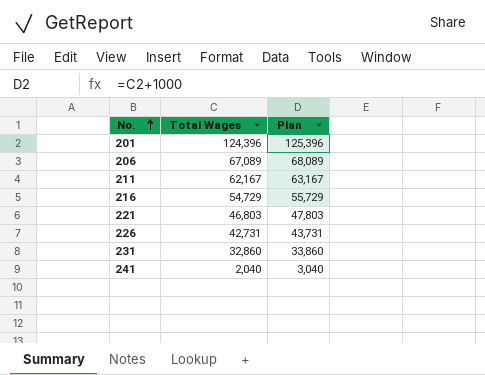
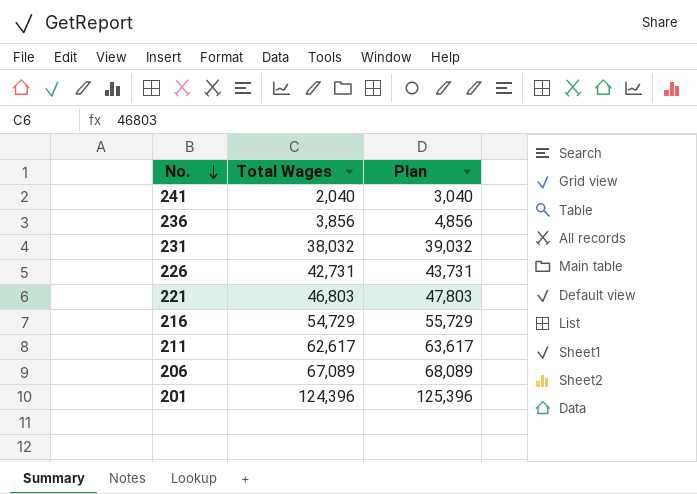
row order: No. ascending -> No. descending
row 236: none -> 3,856 | 4,856
231 | Total Wages: 32,860 -> 38,032
231 | Plan: 33,860 -> 39,032
211 | Total Wages: 62,167 -> 62,617
211 | Plan: 63,167 -> 63,617

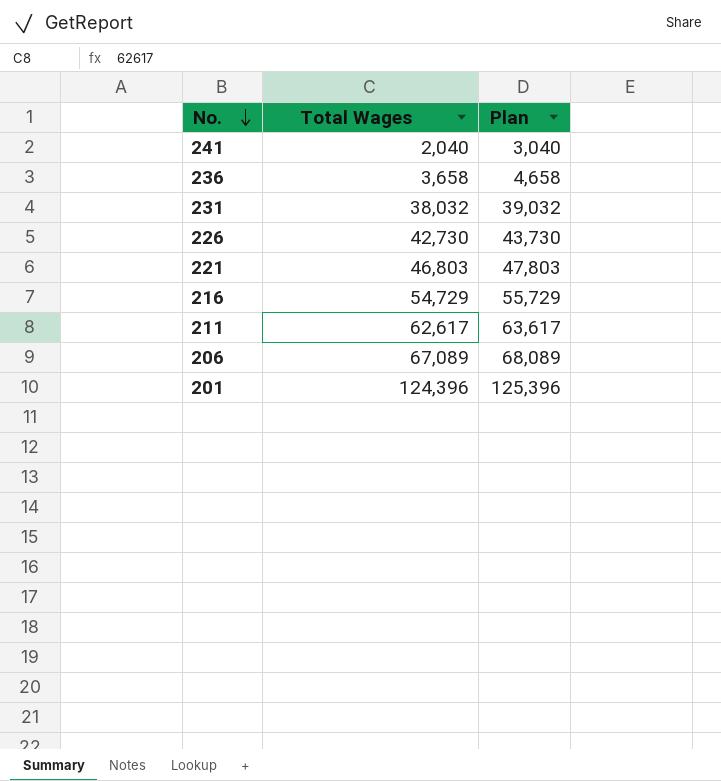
236 | Total Wages: 3,856 -> 3,658
236 | Plan: 4,856 -> 4,658
226 | Total Wages: 42,731 -> 42,730
226 | Plan: 43,731 -> 43,730

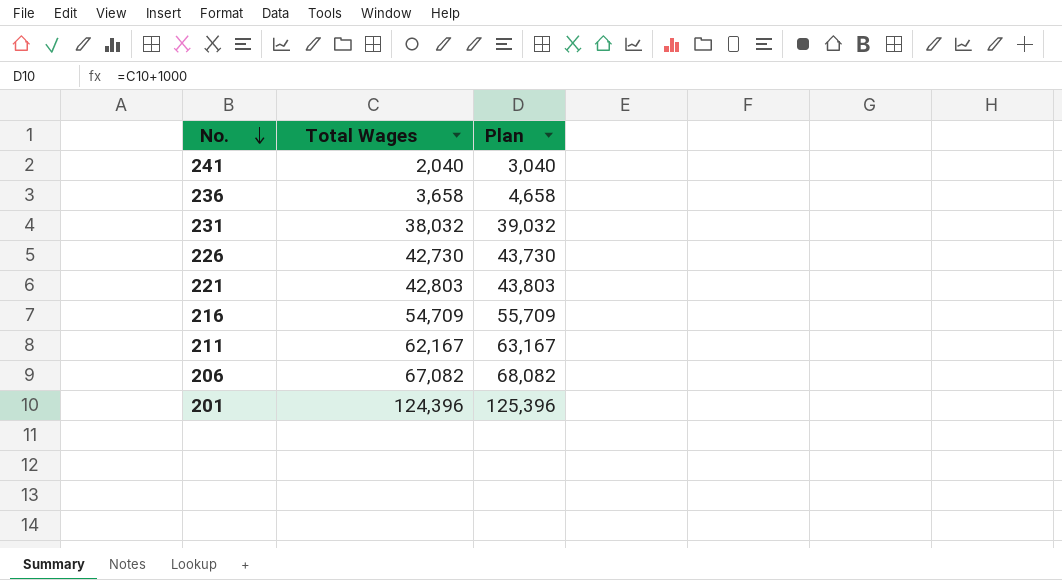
221 | Total Wages: 46,803 -> 42,803
221 | Plan: 47,803 -> 43,803
216 | Total Wages: 54,729 -> 54,709
216 | Plan: 55,729 -> 55,709
211 | Total Wages: 62,617 -> 62,167
211 | Plan: 63,617 -> 63,167
206 | Total Wages: 67,089 -> 67,082
206 | Plan: 68,089 -> 68,082

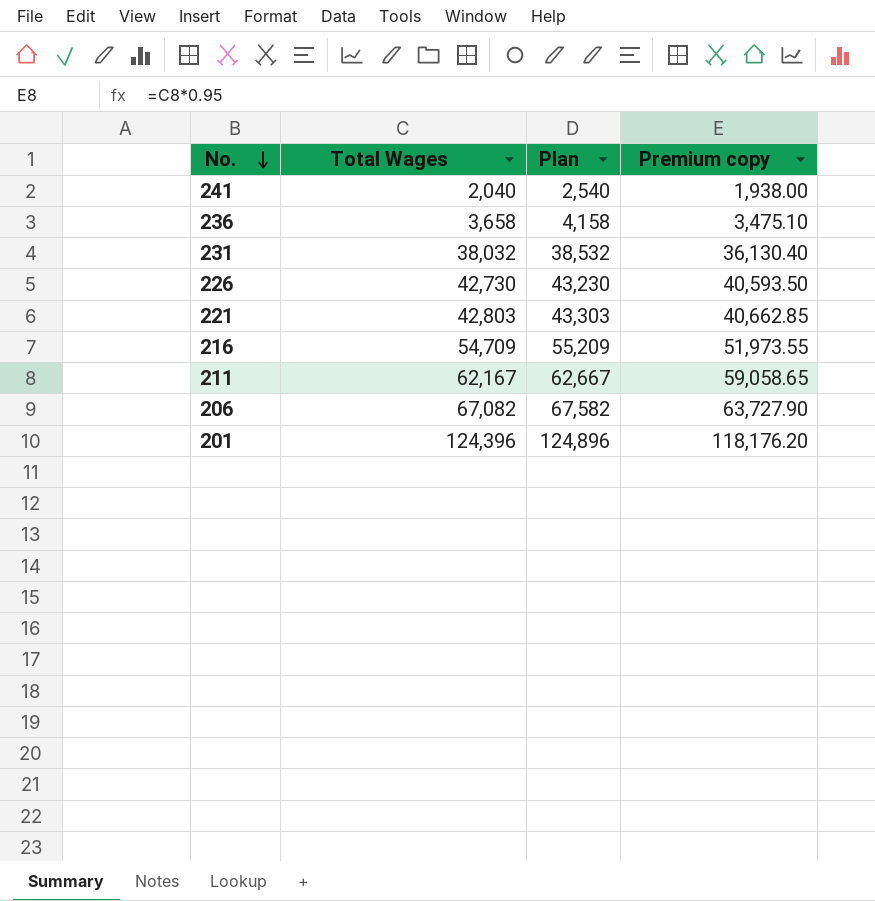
column Plan | formula: [Total Wages] + 1000 -> [Total Wages] + 500
column Premium copy | formula: none -> [Total Wages] * 0.95

